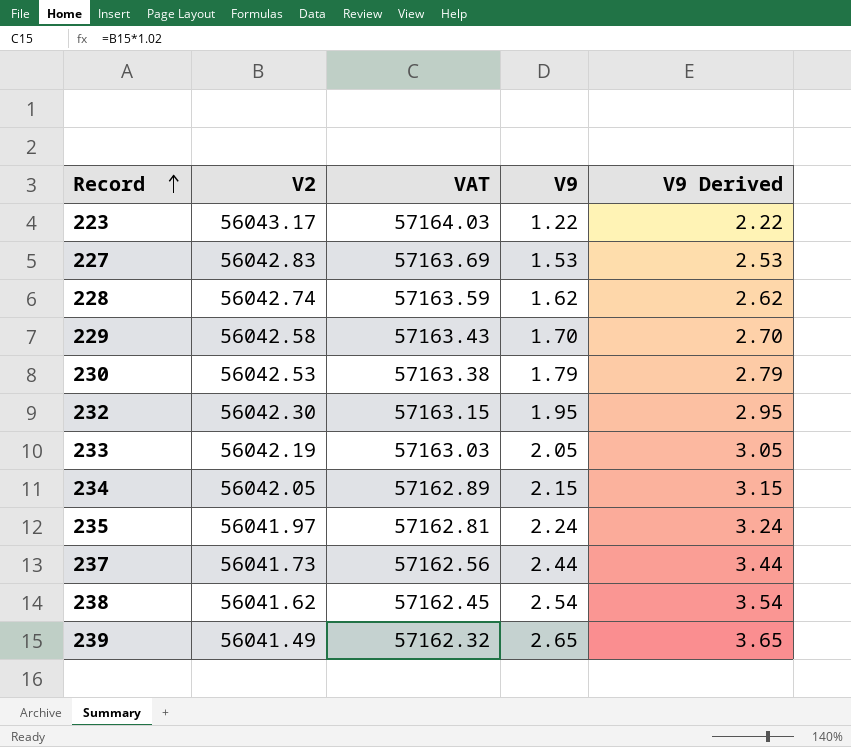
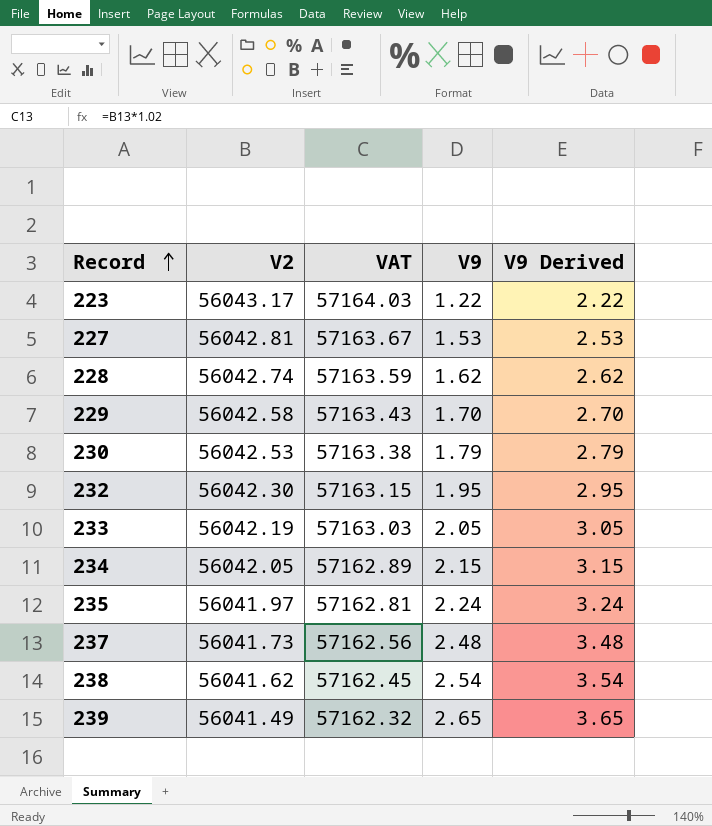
227 | V2: 56042.83 -> 56042.81
227 | VAT: 57163.69 -> 57163.67
237 | V9: 2.44 -> 2.48
237 | V9 Derived: 3.44 -> 3.48

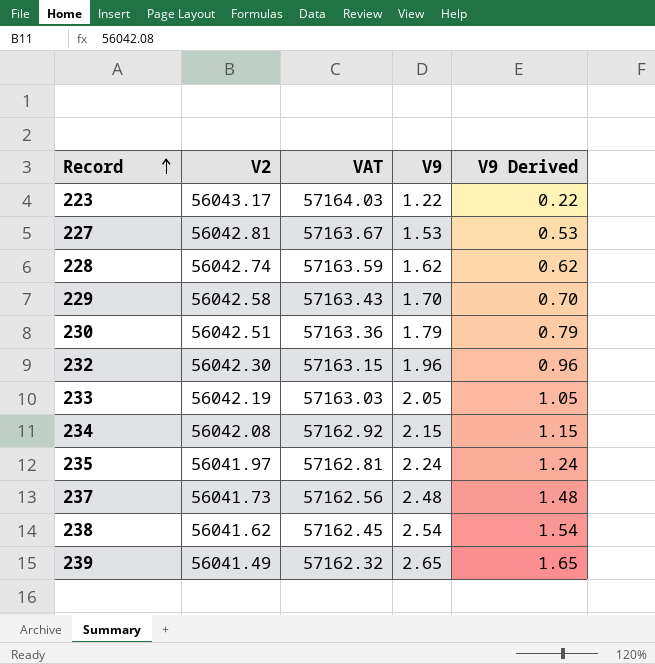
column V9 Derived | formula: [V9] + 1 -> [V9] - 1
230 | V2: 56042.53 -> 56042.51
230 | VAT: 57163.38 -> 57163.36
232 | V9: 1.95 -> 1.96
234 | V2: 56042.05 -> 56042.08
234 | VAT: 57162.89 -> 57162.92

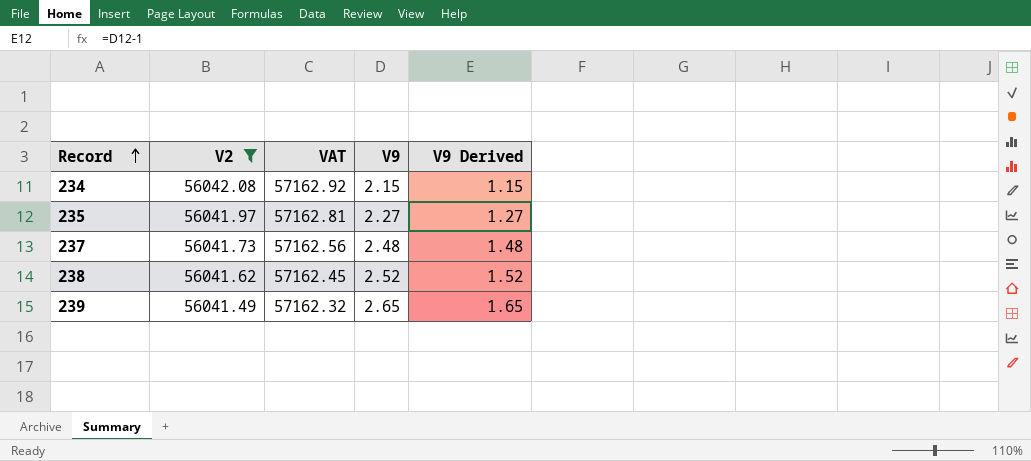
filter: none -> V2 <= 56042.08
235 | V9: 2.24 -> 2.27
235 | V9 Derived: 1.24 -> 1.27
238 | V9: 2.54 -> 2.52
238 | V9 Derived: 1.54 -> 1.52

